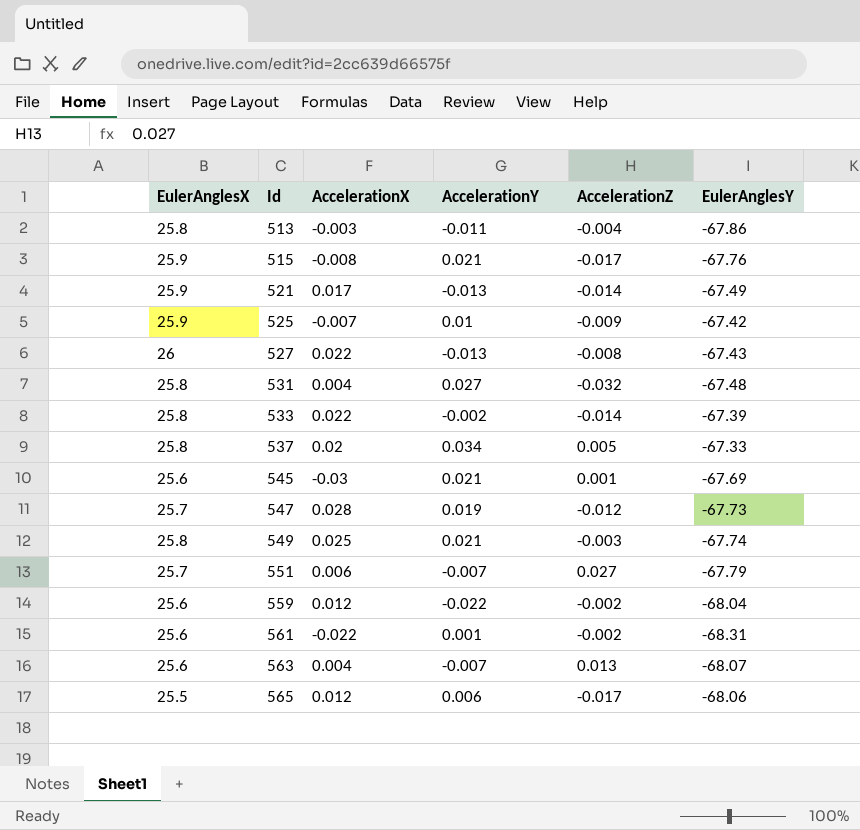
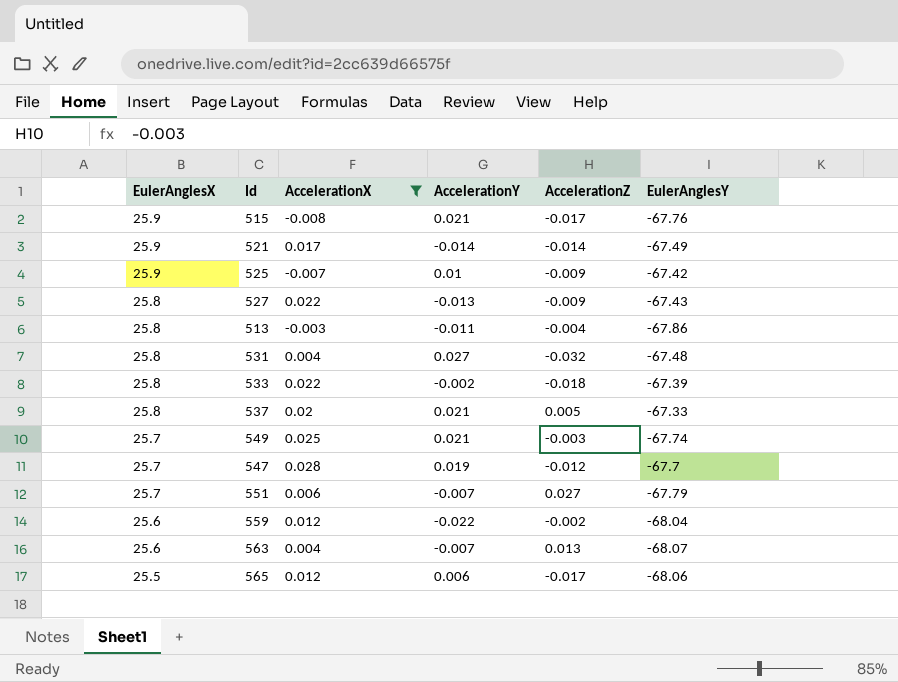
filter: none -> AccelerationX >= -0.008
row order: Id ascending -> EulerAnglesX descending
521 | AccelerationY: -0.013 -> -0.014
527 | EulerAnglesX: 26 -> 25.8
527 | AccelerationZ: -0.008 -> -0.009
533 | AccelerationZ: -0.014 -> -0.018
537 | AccelerationY: 0.034 -> 0.021
549 | EulerAnglesX: 25.8 -> 25.7
547 | EulerAnglesY: -67.73 -> -67.7

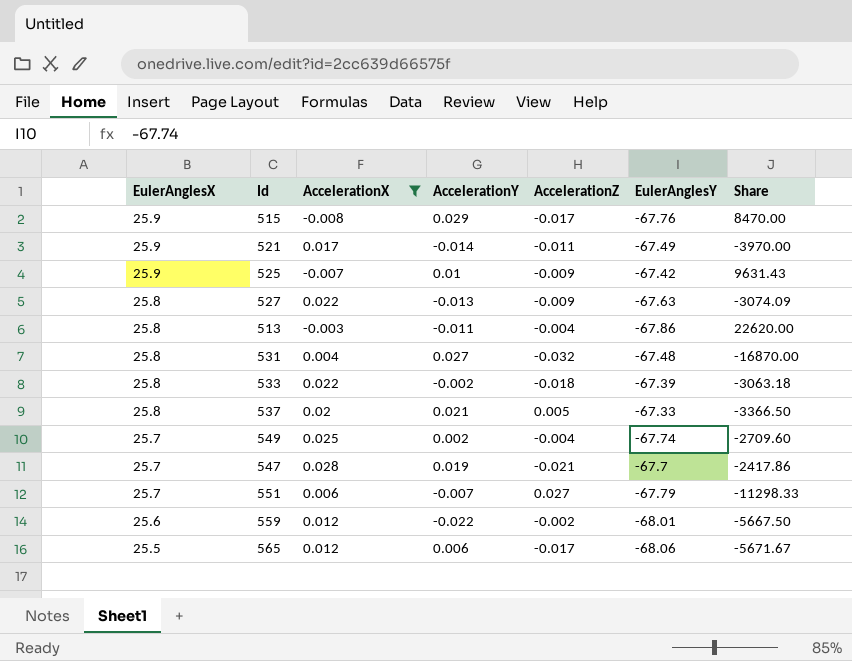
column Share | formula: none -> [EulerAnglesY] / [AccelerationX]
row 563: 25.6 | 0.004 | -0.007 | 0.013 | -68.07 -> none
515 | AccelerationY: 0.021 -> 0.029
521 | AccelerationZ: -0.014 -> -0.011
527 | EulerAnglesY: -67.43 -> -67.63
549 | AccelerationY: 0.021 -> 0.002
549 | AccelerationZ: -0.003 -> -0.004
547 | AccelerationZ: -0.012 -> -0.021
559 | EulerAnglesY: -68.04 -> -68.01

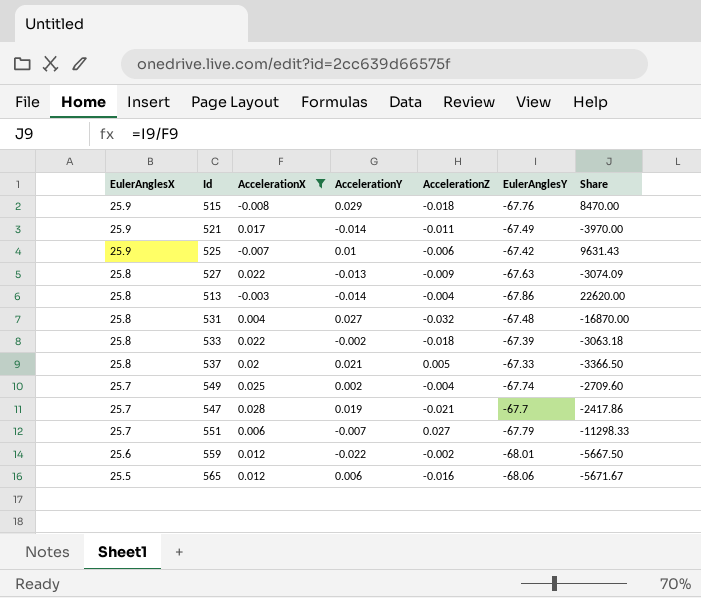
515 | AccelerationZ: -0.017 -> -0.018
525 | AccelerationZ: -0.009 -> -0.006
513 | AccelerationY: -0.011 -> -0.014
565 | AccelerationZ: -0.017 -> -0.016

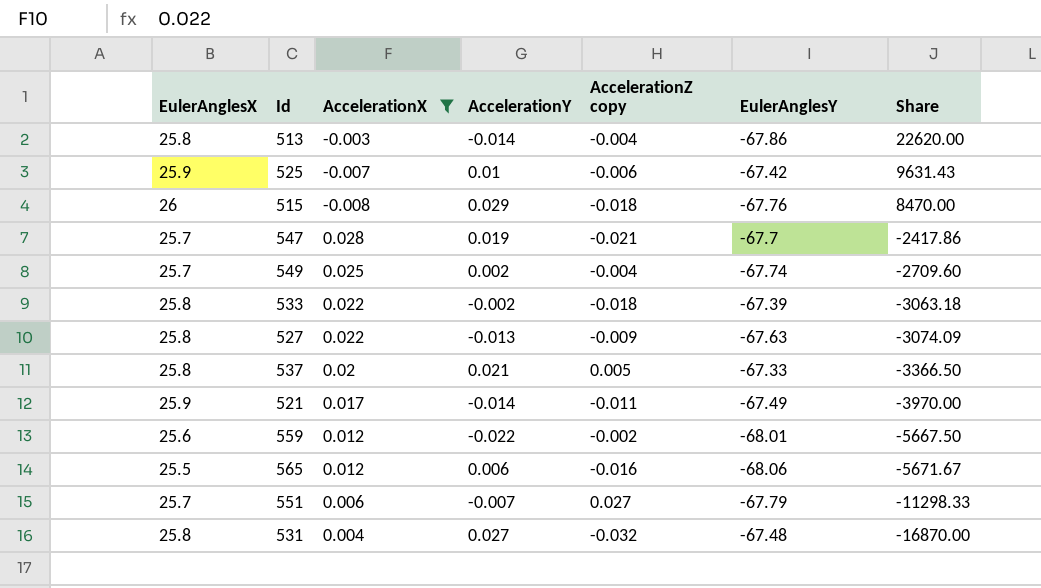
row order: EulerAnglesX descending -> Share descending
column name: AccelerationZ -> AccelerationZ copy
515 | EulerAnglesX: 25.9 -> 26

